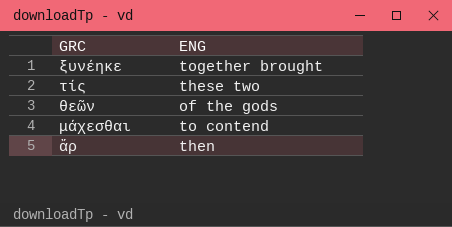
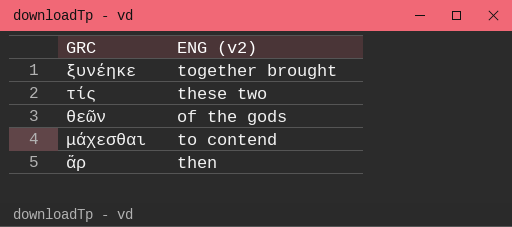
column name: ENG -> ENG (v2)

